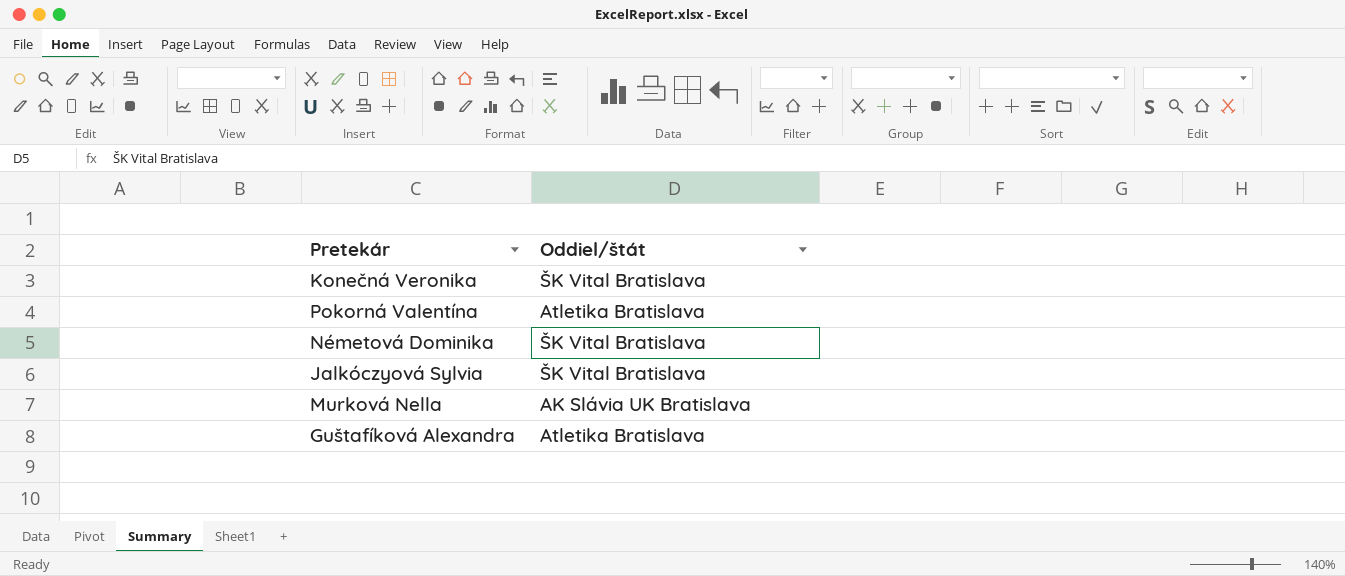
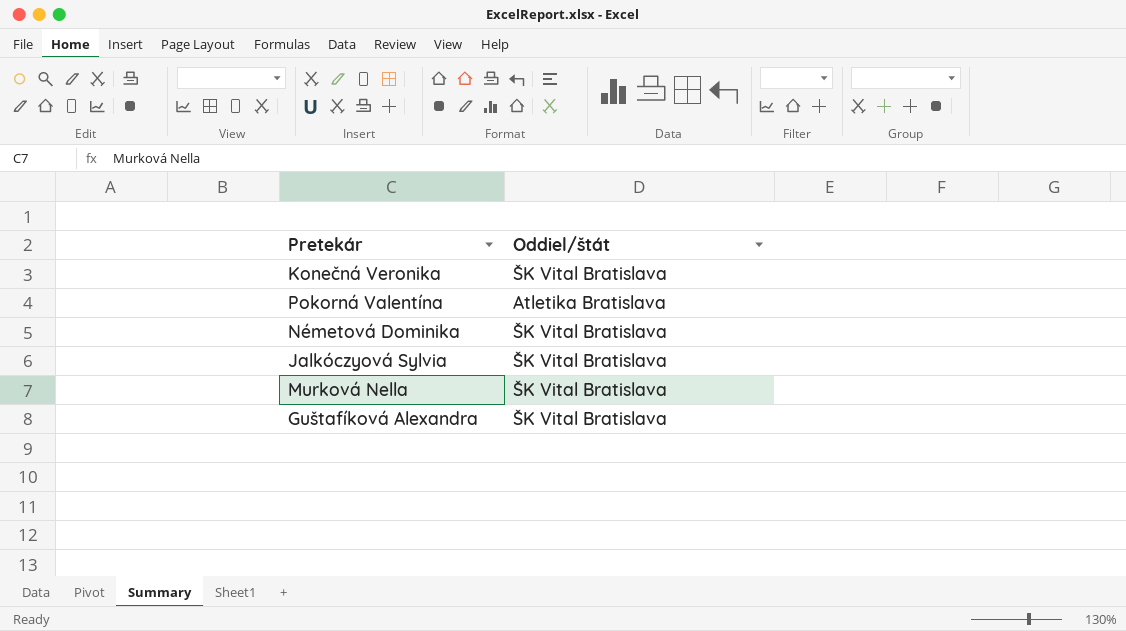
Murková Nella | Oddiel/štát: AK Slávia UK Bratislava -> ŠK Vital Bratislava
Guštafíková Alexandra | Oddiel/štát: Atletika Bratislava -> ŠK Vital Bratislava

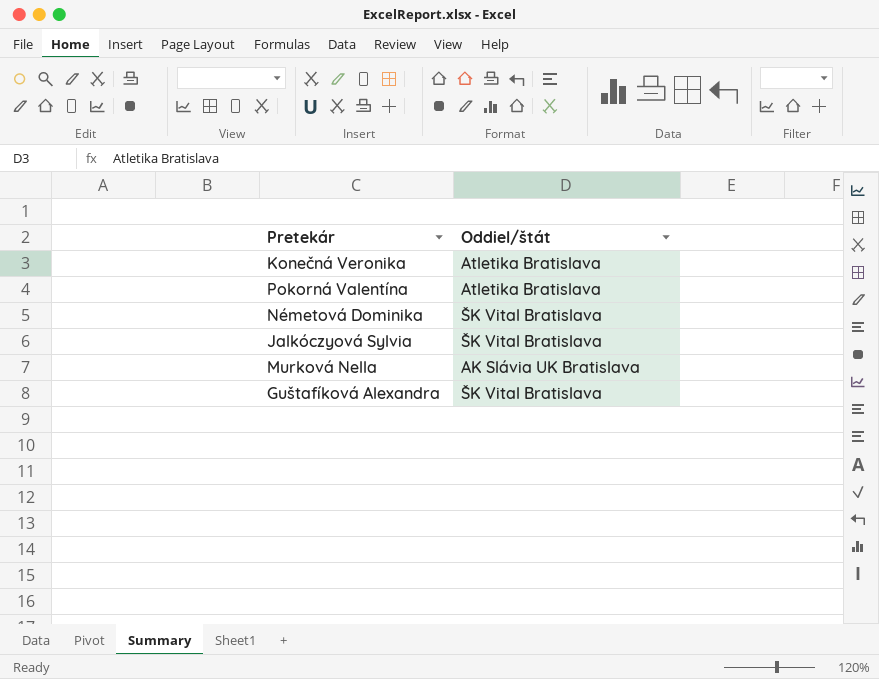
Konečná Veronika | Oddiel/štát: ŠK Vital Bratislava -> Atletika Bratislava
Murková Nella | Oddiel/štát: ŠK Vital Bratislava -> AK Slávia UK Bratislava

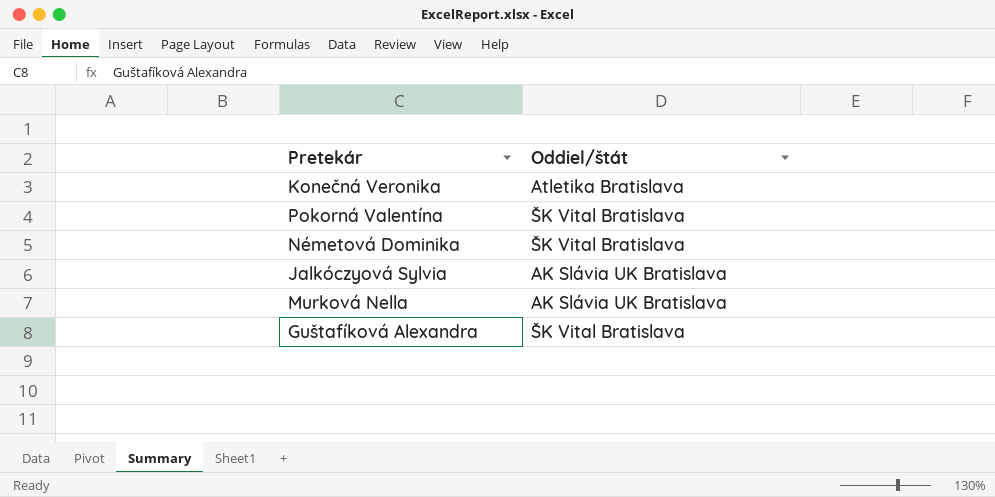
Pokorná Valentína | Oddiel/štát: Atletika Bratislava -> ŠK Vital Bratislava
Jalkóczyová Sylvia | Oddiel/štát: ŠK Vital Bratislava -> AK Slávia UK Bratislava

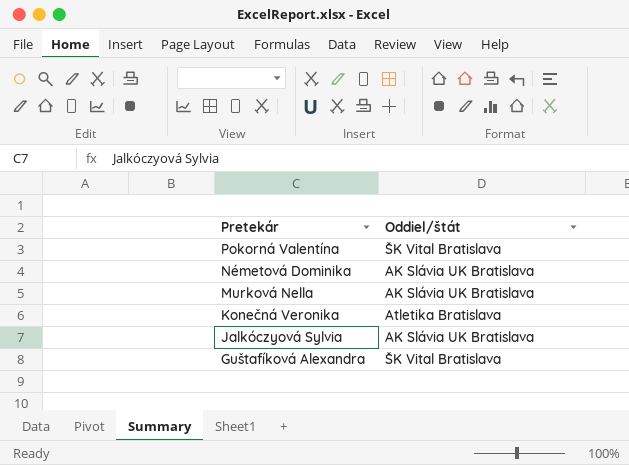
row order: none -> Pretekár descending
Németová Dominika | Oddiel/štát: ŠK Vital Bratislava -> AK Slávia UK Bratislava

